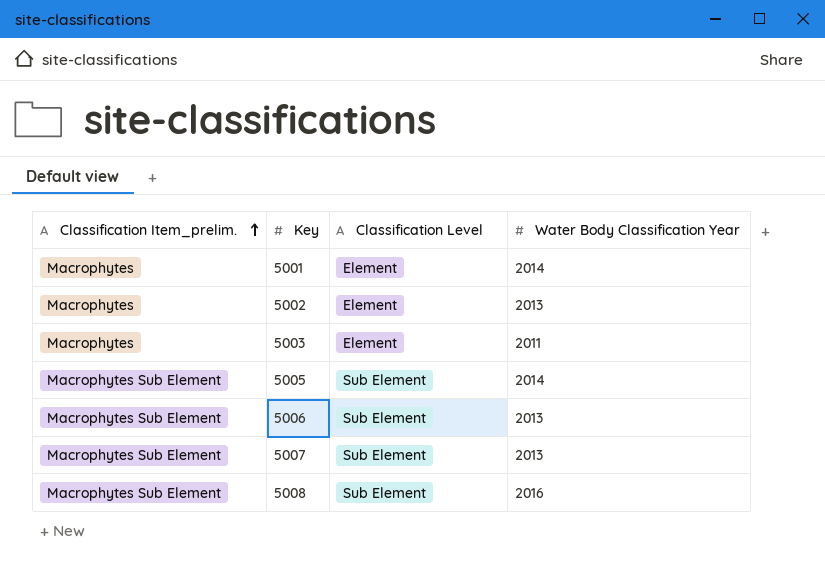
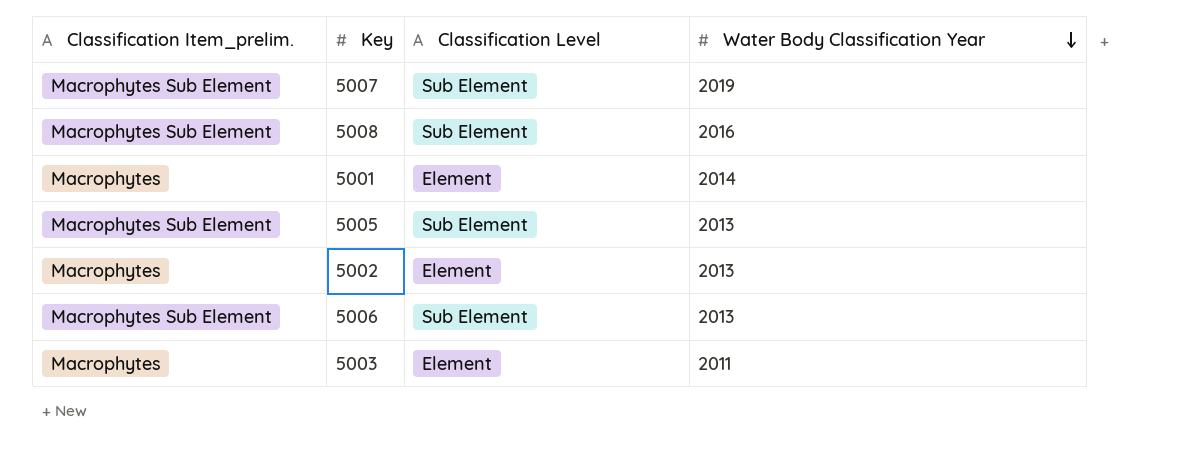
row order: Classification Item_prelim. ascending -> Water Body Classification Year descending
5007 | Water Body Classification Year: 2013 -> 2019
5005 | Water Body Classification Year: 2014 -> 2013

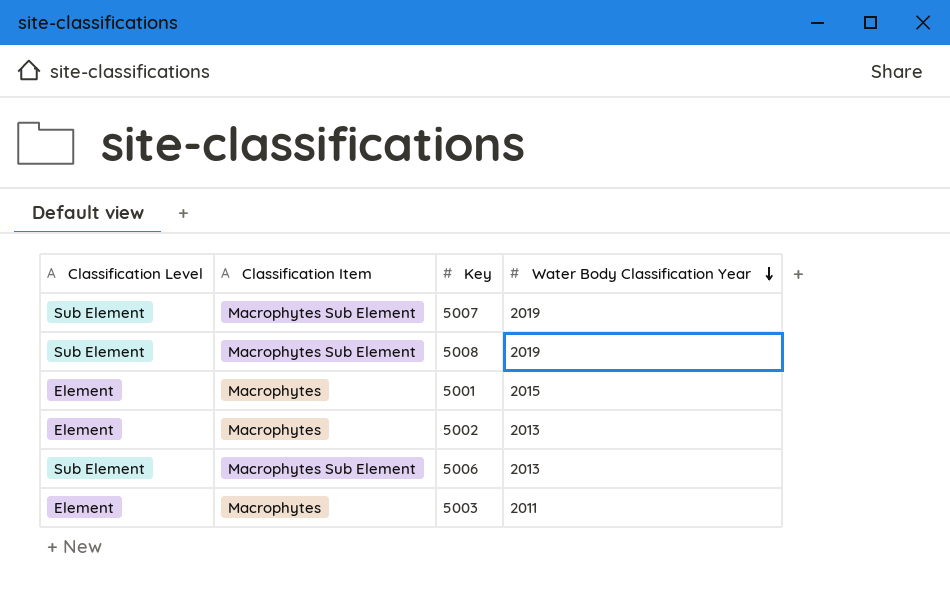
column Classification Level | position: 3 -> 1
column name: Classification Item_prelim. -> Classification Item
row 5005: Macrophytes Sub Element | Sub Element | 2013 -> none
5008 | Water Body Classification Year: 2016 -> 2019
5001 | Water Body Classification Year: 2014 -> 2015

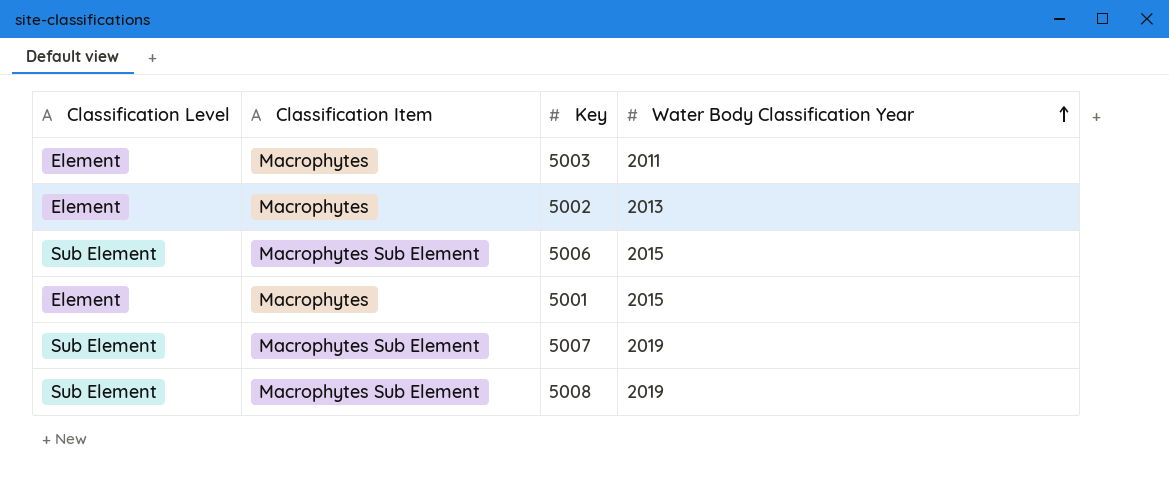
row order: Water Body Classification Year descending -> Water Body Classification Year ascending
5006 | Water Body Classification Year: 2013 -> 2015

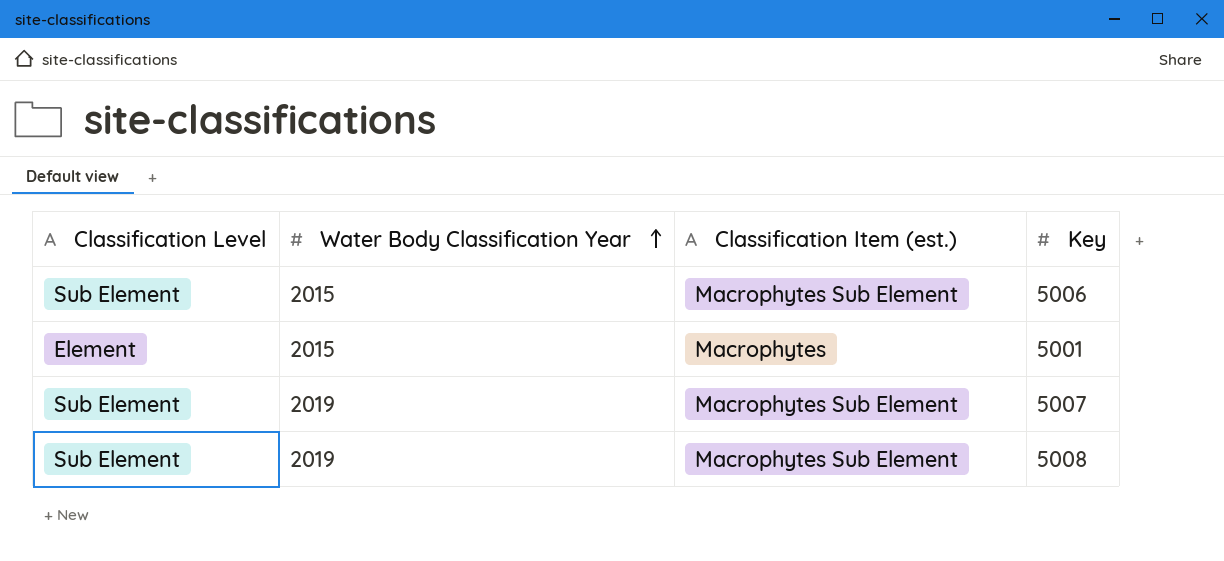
column Water Body Classification Year | position: 4 -> 2
column name: Classification Item -> Classification Item (est.)
row 5003: Element | Macrophytes | 2011 -> none
row 5002: Element | Macrophytes | 2013 -> none

